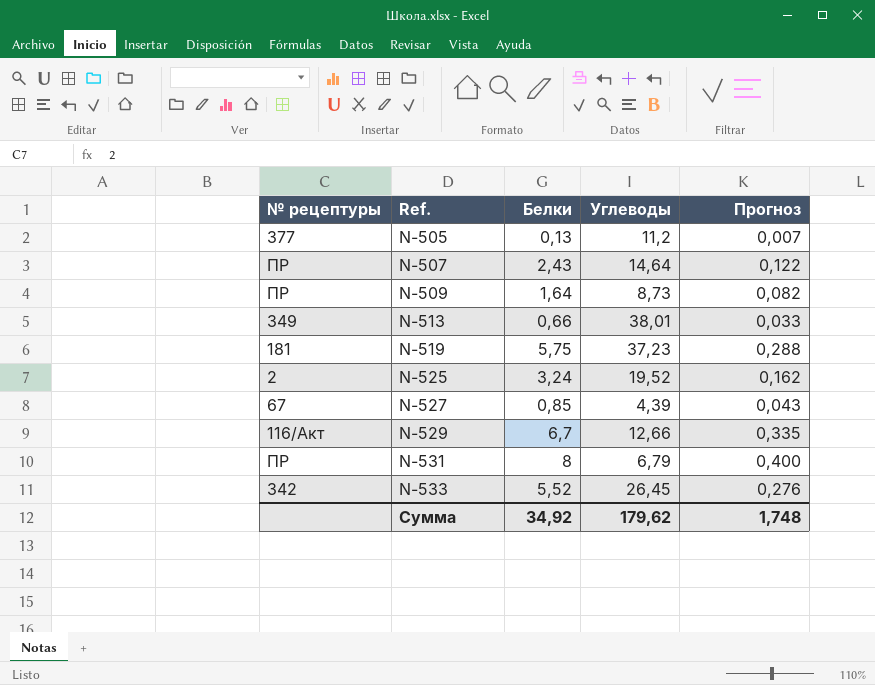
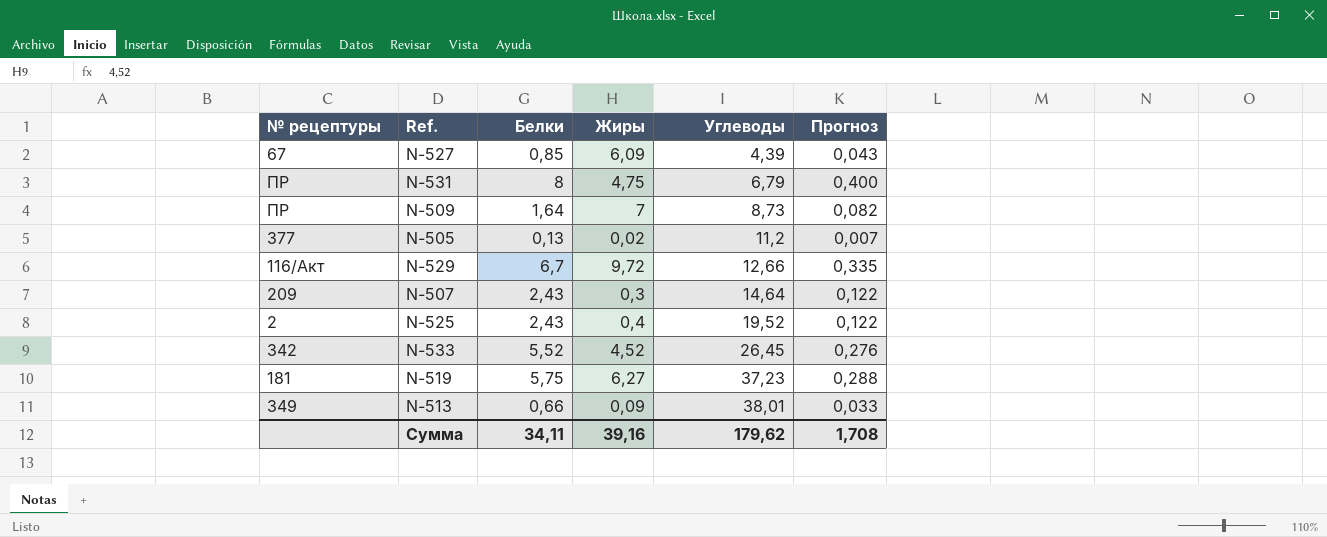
row order: Ref. ascending -> Углеводы ascending
column Жиры | position: none -> 4
N-507 | № рецептуры: ПР -> 209
N-525 | Белки: 3,24 -> 2,43
N-525 | Прогноз: 0,162 -> 0,122
Сумма | Белки: 34,92 -> 34,11
Сумма | Прогноз: 1,748 -> 1,708

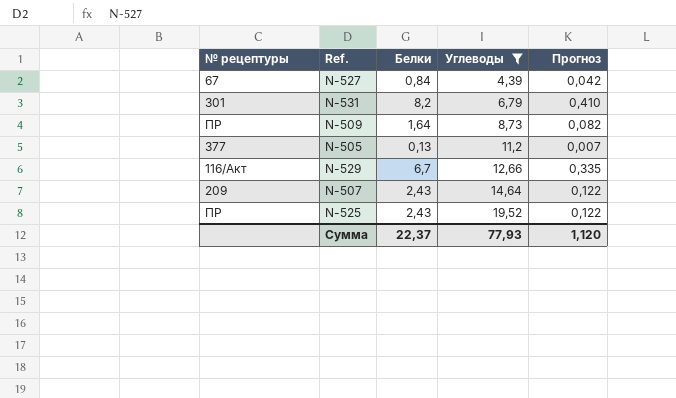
filter: none -> Углеводы <= 19,52
column Жиры | position: 4 -> none
N-527 | Белки: 0,85 -> 0,84
N-527 | Прогноз: 0,043 -> 0,042
N-531 | № рецептуры: ПР -> 301
N-531 | Белки: 8 -> 8,2
N-531 | Прогноз: 0,400 -> 0,410
N-525 | № рецептуры: 2 -> ПР
Сумма | Белки: 34,11 -> 22,37
Сумма | Углеводы: 179,62 -> 77,93
Сумма | Прогноз: 1,708 -> 1,120

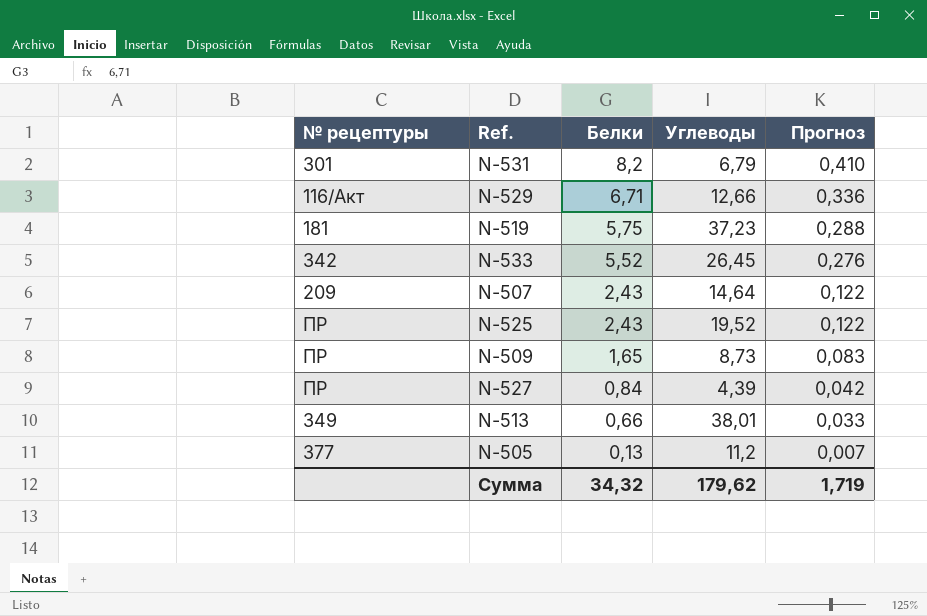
filter: Углеводы <= 19,52 -> none
row order: Углеводы ascending -> Белки descending
N-529 | Белки: 6,7 -> 6,71
N-529 | Прогноз: 0,335 -> 0,336
N-509 | Белки: 1,64 -> 1,65
N-509 | Прогноз: 0,082 -> 0,083
N-527 | № рецептуры: 67 -> ПР
Сумма | Белки: 22,37 -> 34,32
Сумма | Углеводы: 77,93 -> 179,62
Сумма | Прогноз: 1,120 -> 1,719

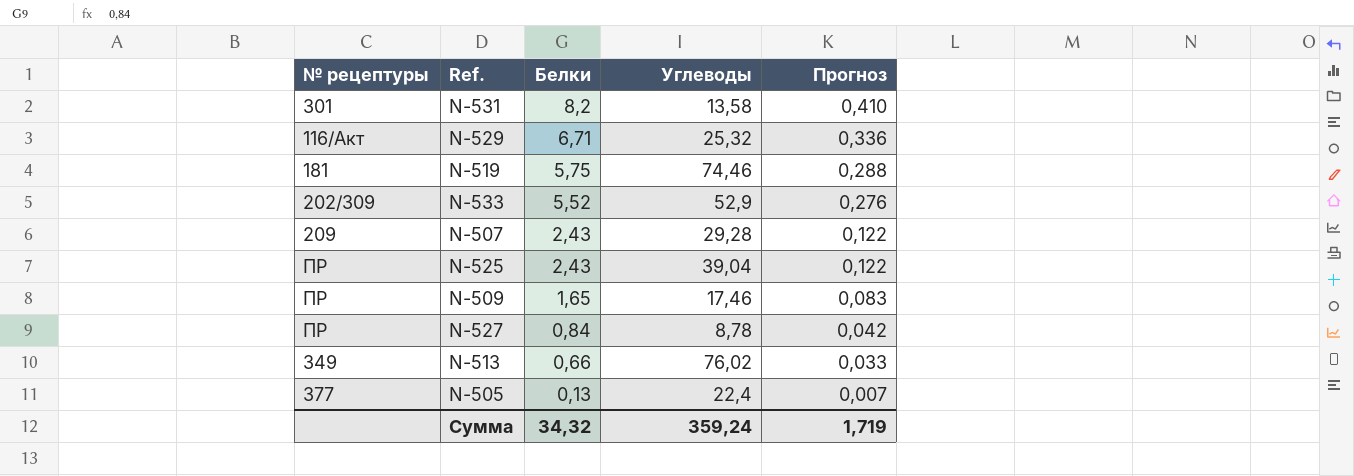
N-531 | Углеводы: 6,79 -> 13,58
N-529 | Углеводы: 12,66 -> 25,32
N-519 | Углеводы: 37,23 -> 74,46
N-533 | № рецептуры: 342 -> 202/309
N-533 | Углеводы: 26,45 -> 52,9
N-507 | Углеводы: 14,64 -> 29,28
N-525 | Углеводы: 19,52 -> 39,04
N-509 | Углеводы: 8,73 -> 17,46
N-527 | Углеводы: 4,39 -> 8,78
N-513 | Углеводы: 38,01 -> 76,02
N-505 | Углеводы: 11,2 -> 22,4
Сумма | Углеводы: 179,62 -> 359,24

